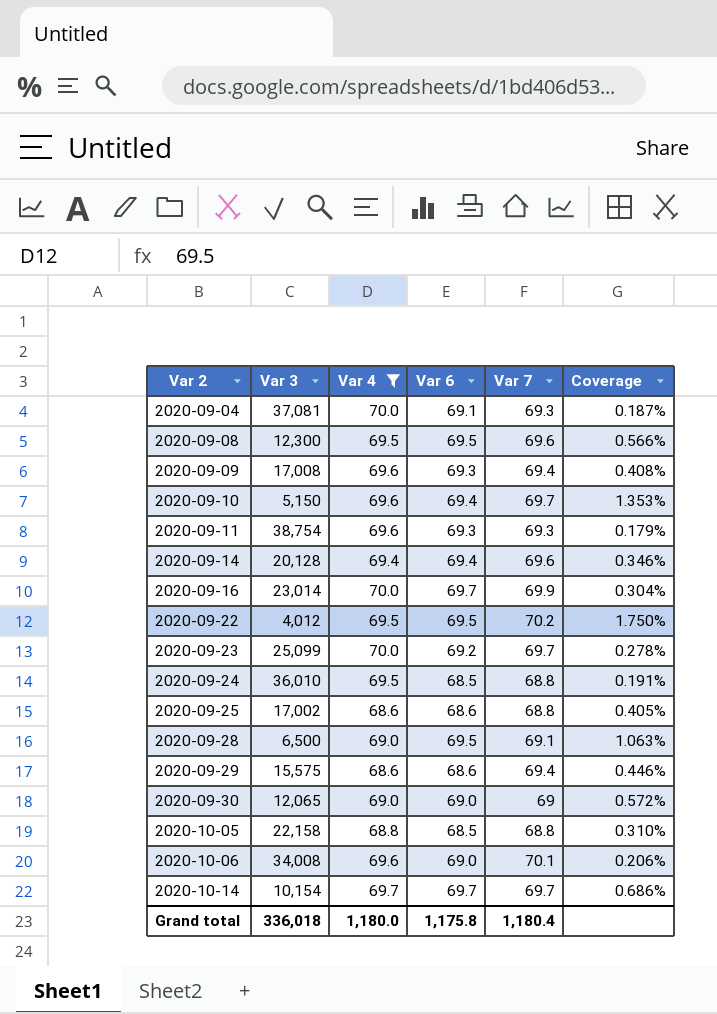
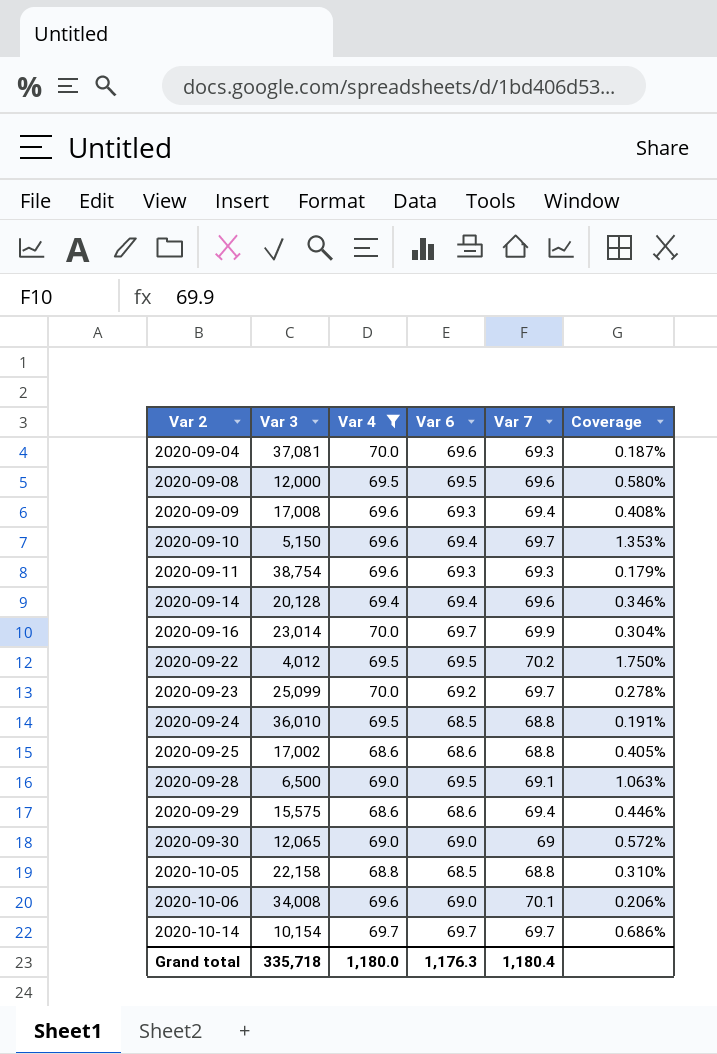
2020-09-04 | Var 6: 69.1 -> 69.6
2020-09-08 | Var 3: 12,300 -> 12,000
2020-09-08 | Coverage: 0.566% -> 0.580%
Grand total | Var 3: 336,018 -> 335,718
Grand total | Var 6: 1,175.8 -> 1,176.3

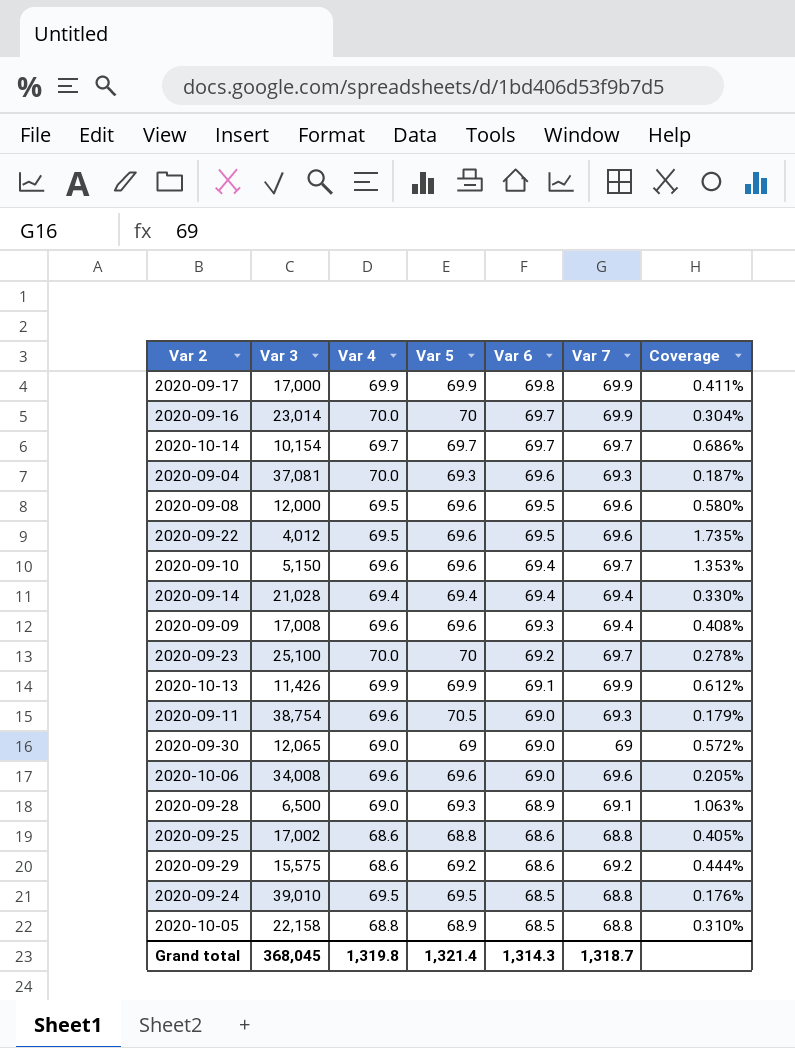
filter: Var 4 != 69.9 -> none
row order: Var 2 ascending -> Var 6 descending
column Var 5 | position: none -> 4
2020-09-22 | Var 7: 70.2 -> 69.6
2020-09-22 | Coverage: 1.750% -> 1.735%
2020-09-14 | Var 3: 20,128 -> 21,028
2020-09-14 | Var 7: 69.6 -> 69.4
2020-09-14 | Coverage: 0.346% -> 0.330%
2020-09-23 | Var 3: 25,099 -> 25,100
2020-09-11 | Var 6: 69.3 -> 69.0
2020-10-06 | Var 7: 70.1 -> 69.6
2020-10-06 | Coverage: 0.206% -> 0.205%
2020-09-28 | Var 6: 69.5 -> 68.9
2020-09-29 | Var 7: 69.4 -> 69.2
2020-09-29 | Coverage: 0.446% -> 0.444%
2020-09-24 | Var 3: 36,010 -> 39,010
2020-09-24 | Coverage: 0.191% -> 0.176%
Grand total | Var 3: 335,718 -> 368,045
Grand total | Var 4: 1,180.0 -> 1,319.8
Grand total | Var 6: 1,176.3 -> 1,314.3
Grand total | Var 7: 1,180.4 -> 1,318.7

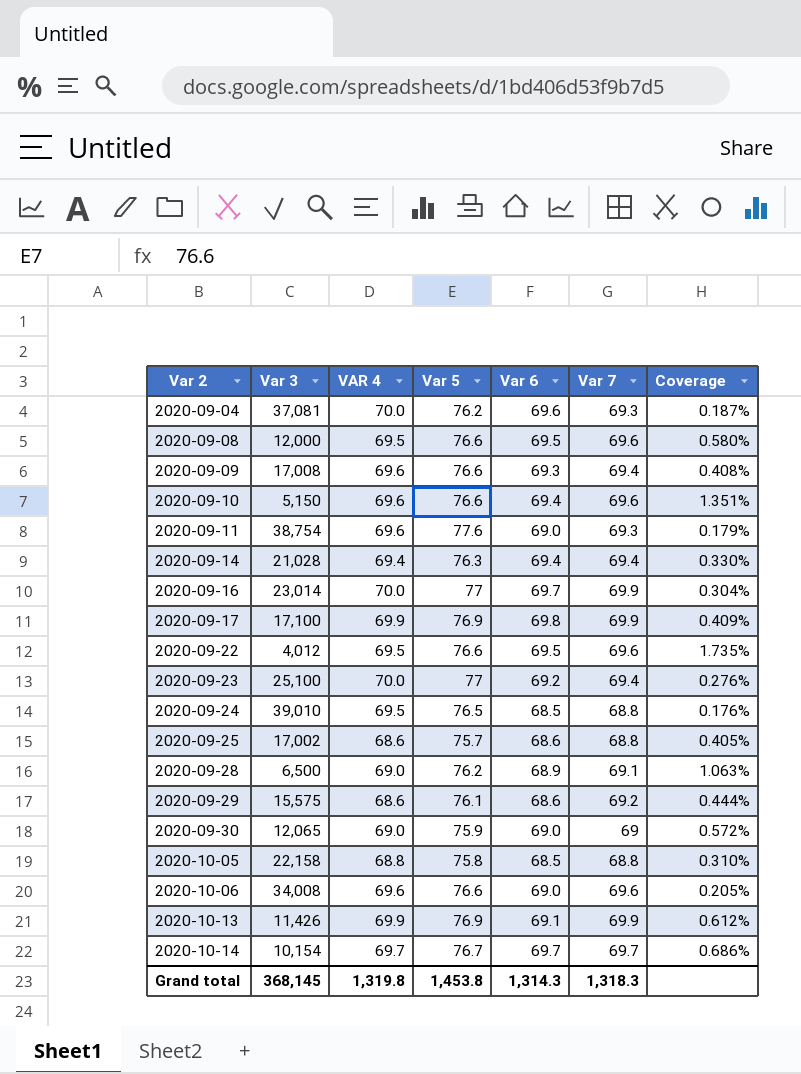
row order: Var 6 descending -> Var 2 ascending
column name: Var 4 -> VAR 4
2020-09-04 | Var 5: 69.3 -> 76.2
2020-09-08 | Var 5: 69.6 -> 76.6
2020-09-09 | Var 5: 69.6 -> 76.6
2020-09-10 | Var 5: 69.6 -> 76.6
2020-09-10 | Var 7: 69.7 -> 69.6
2020-09-10 | Coverage: 1.353% -> 1.351%
2020-09-11 | Var 5: 70.5 -> 77.6
2020-09-14 | Var 5: 69.4 -> 76.3
2020-09-16 | Var 5: 70 -> 77
2020-09-17 | Var 3: 17,000 -> 17,100
2020-09-17 | Var 5: 69.9 -> 76.9
2020-09-17 | Coverage: 0.411% -> 0.409%
2020-09-22 | Var 5: 69.6 -> 76.6
2020-09-23 | Var 5: 70 -> 77
2020-09-23 | Var 7: 69.7 -> 69.4
2020-09-23 | Coverage: 0.278% -> 0.276%
2020-09-24 | Var 5: 69.5 -> 76.5
2020-09-25 | Var 5: 68.8 -> 75.7
2020-09-28 | Var 5: 69.3 -> 76.2
2020-09-29 | Var 5: 69.2 -> 76.1
2020-09-30 | Var 5: 69 -> 75.9
2020-10-05 | Var 5: 68.9 -> 75.8
2020-10-06 | Var 5: 69.6 -> 76.6
2020-10-13 | Var 5: 69.9 -> 76.9
2020-10-14 | Var 5: 69.7 -> 76.7
Grand total | Var 3: 368,045 -> 368,145
Grand total | Var 5: 1,321.4 -> 1,453.8
Grand total | Var 7: 1,318.7 -> 1,318.3

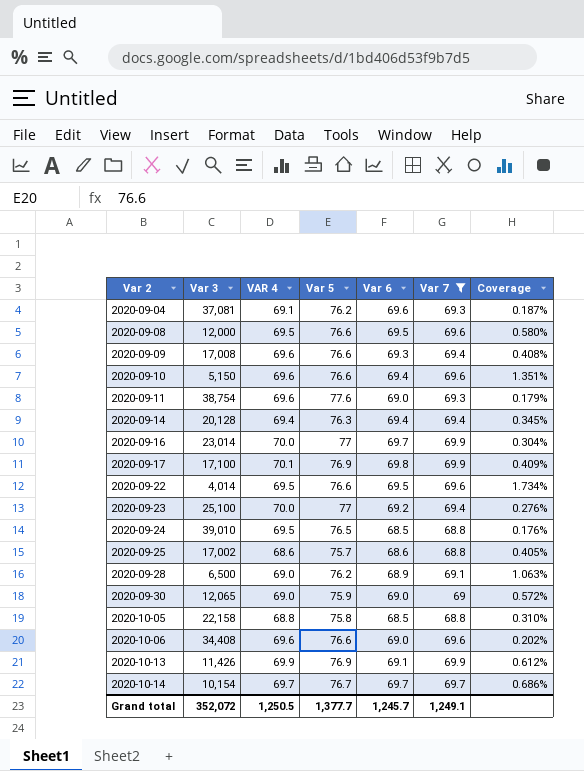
filter: none -> Var 7 != 69.2
2020-09-04 | VAR 4: 70.0 -> 69.1
2020-09-14 | Var 3: 21,028 -> 20,128
2020-09-14 | Coverage: 0.330% -> 0.345%
2020-09-17 | VAR 4: 69.9 -> 70.1
2020-09-22 | Var 3: 4,012 -> 4,014
2020-09-22 | Coverage: 1.735% -> 1.734%
2020-10-06 | Var 3: 34,008 -> 34,408
2020-10-06 | Coverage: 0.205% -> 0.202%
Grand total | Var 3: 368,145 -> 352,072
Grand total | VAR 4: 1,319.8 -> 1,250.5
Grand total | Var 5: 1,453.8 -> 1,377.7
Grand total | Var 6: 1,314.3 -> 1,245.7
Grand total | Var 7: 1,318.3 -> 1,249.1

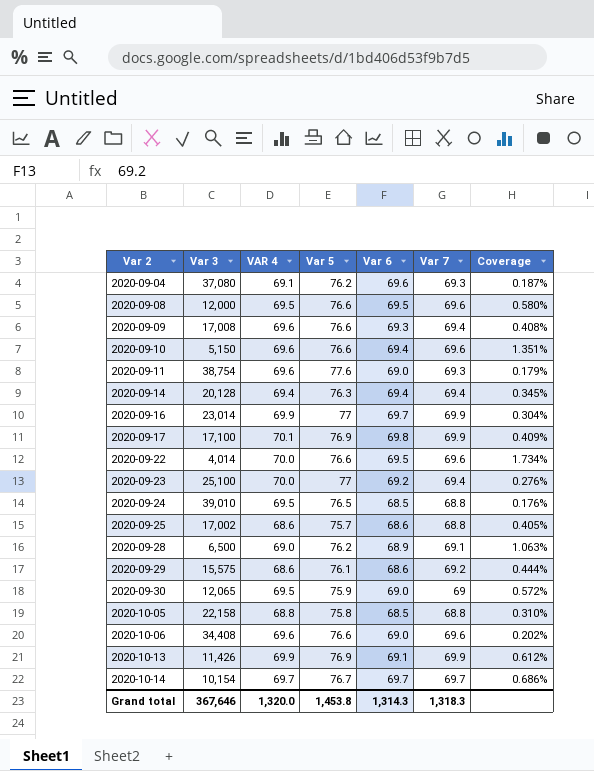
filter: Var 7 != 69.2 -> none
2020-09-04 | Var 3: 37,081 -> 37,080
2020-09-16 | VAR 4: 70.0 -> 69.9
2020-09-22 | VAR 4: 69.5 -> 70.0
2020-09-30 | VAR 4: 69.0 -> 69.5
Grand total | Var 3: 352,072 -> 367,646
Grand total | VAR 4: 1,250.5 -> 1,320.0
Grand total | Var 5: 1,377.7 -> 1,453.8
Grand total | Var 6: 1,245.7 -> 1,314.3
Grand total | Var 7: 1,249.1 -> 1,318.3

